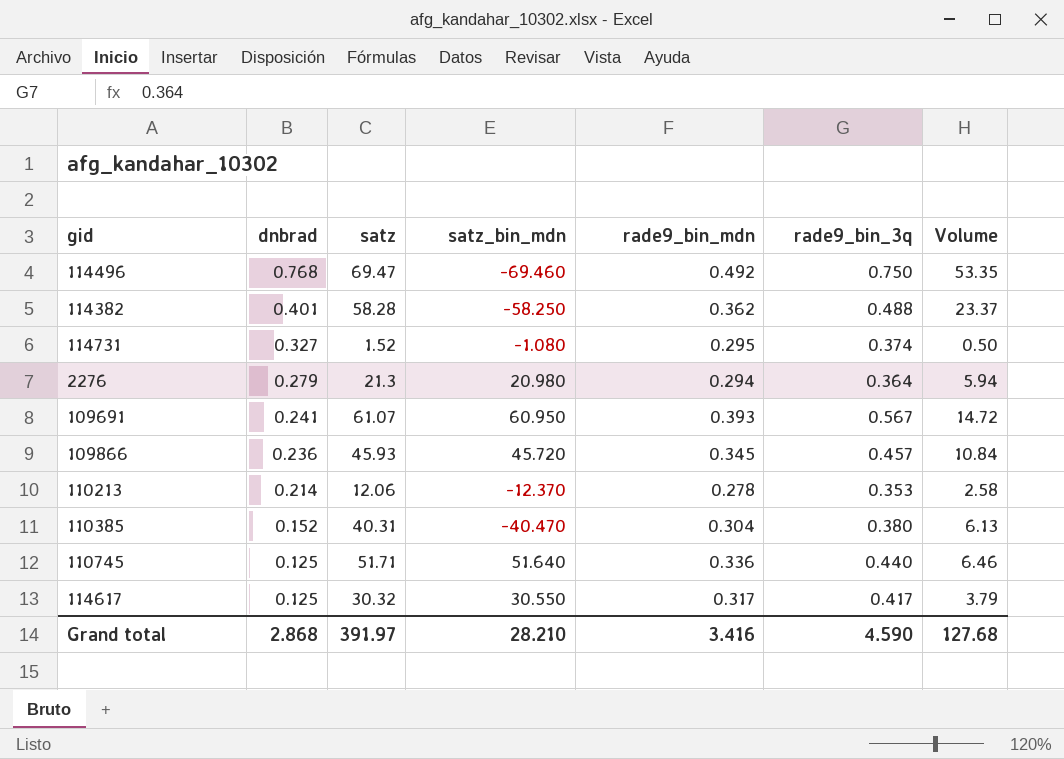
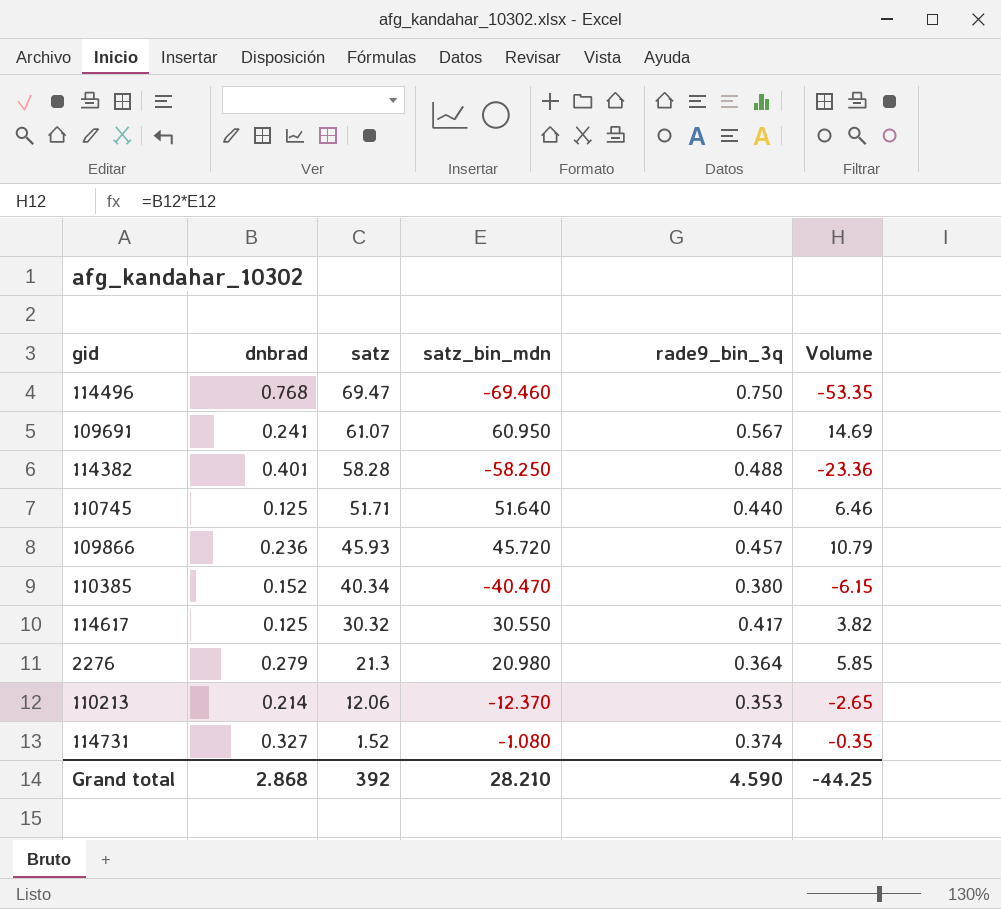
row order: dnbrad descending -> satz descending
column rade9_bin_mdn | position: 5 -> none
column Volume | formula: [dnbrad] * [satz] -> [dnbrad] * [satz_bin_mdn]
110385 | satz: 40.31 -> 40.34
Grand total | satz: 391.97 -> 392
Grand total | Volume: 127.68 -> -44.25

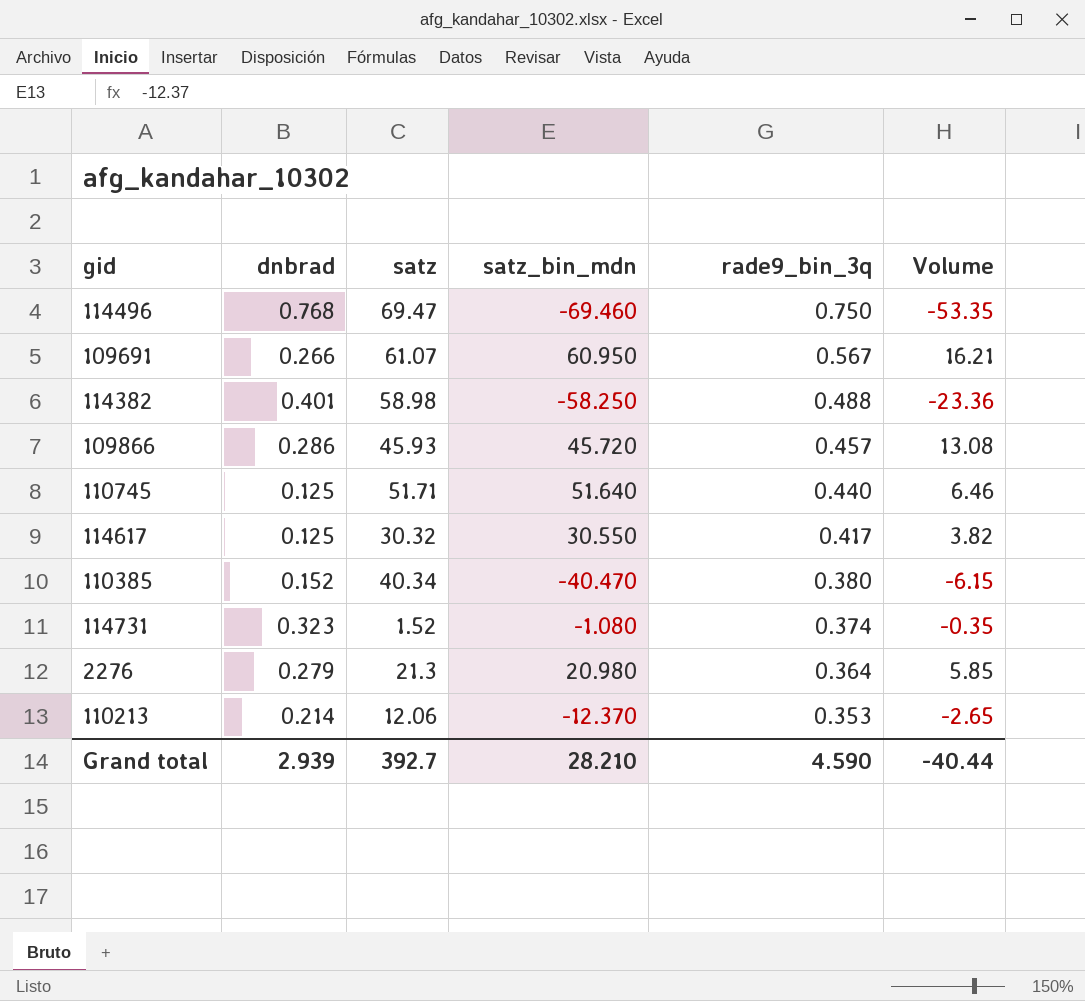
row order: satz descending -> rade9_bin_3q descending
109691 | dnbrad: 0.241 -> 0.266
109691 | Volume: 14.69 -> 16.21
114382 | satz: 58.28 -> 58.98
109866 | dnbrad: 0.236 -> 0.286
109866 | Volume: 10.79 -> 13.08
114731 | dnbrad: 0.327 -> 0.323
Grand total | dnbrad: 2.868 -> 2.939
Grand total | satz: 392 -> 392.7
Grand total | Volume: -44.25 -> -40.44

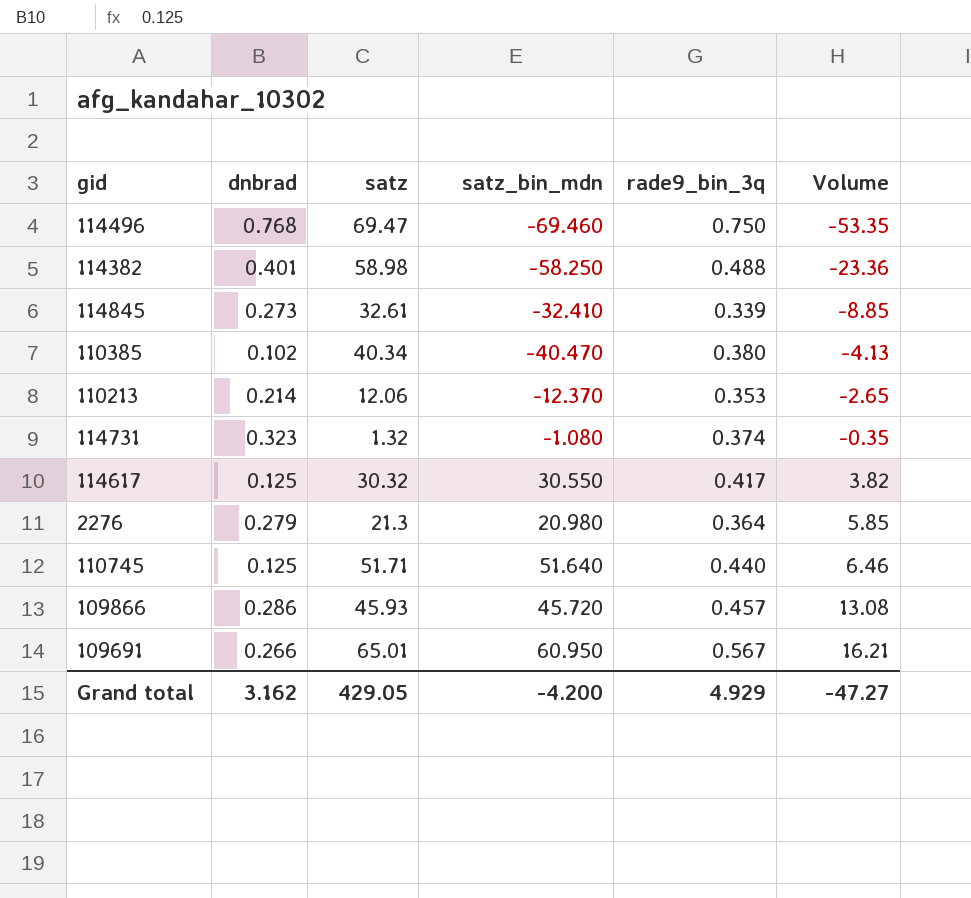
row order: rade9_bin_3q descending -> Volume ascending
row 114845: none -> 0.273 | 32.61 | -32.410 | 0.339 | -8.85
110385 | dnbrad: 0.152 -> 0.102
110385 | Volume: -6.15 -> -4.13
114731 | satz: 1.52 -> 1.32
109691 | satz: 61.07 -> 65.01
Grand total | dnbrad: 2.939 -> 3.162
Grand total | satz: 392.7 -> 429.05
Grand total | satz_bin_mdn: 28.210 -> -4.200
Grand total | rade9_bin_3q: 4.590 -> 4.929
Grand total | Volume: -40.44 -> -47.27

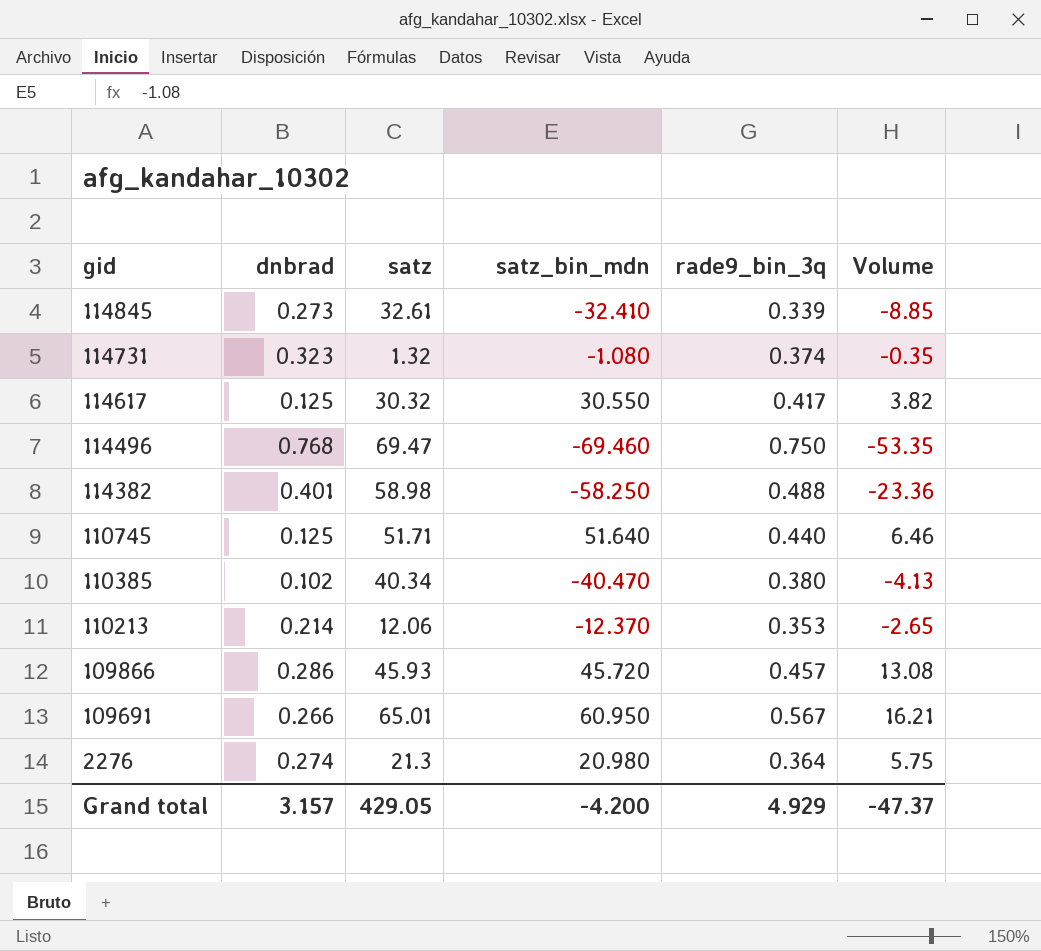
row order: Volume ascending -> gid descending
2276 | dnbrad: 0.279 -> 0.274
2276 | Volume: 5.85 -> 5.75
Grand total | dnbrad: 3.162 -> 3.157
Grand total | Volume: -47.27 -> -47.37

